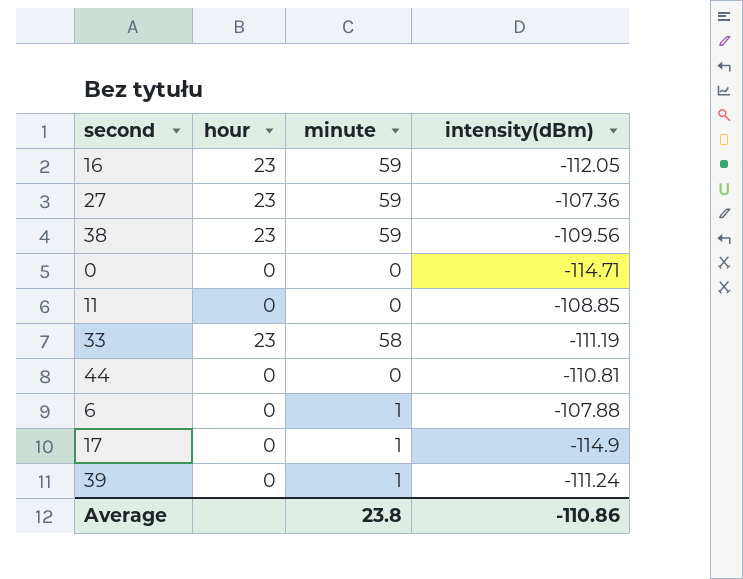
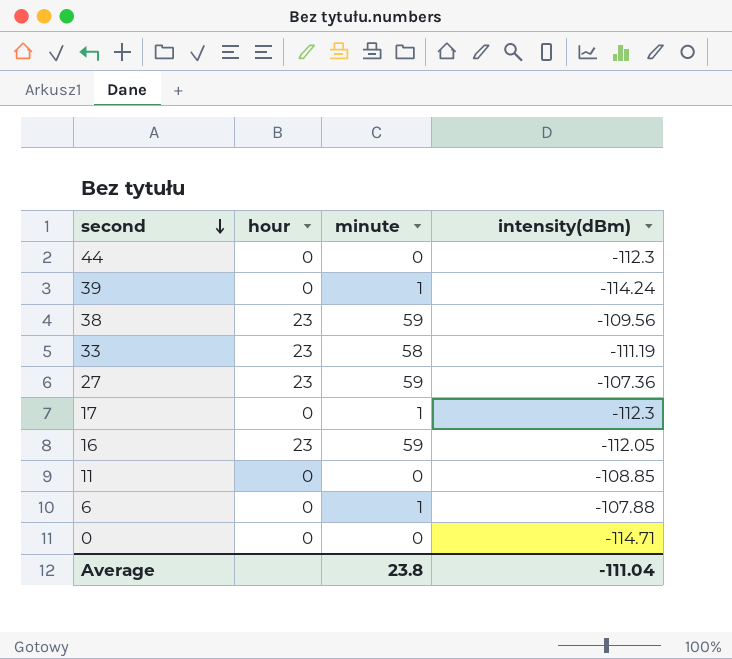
row order: none -> second descending
44 | intensity(dBm): -110.81 -> -112.3
39 | intensity(dBm): -111.24 -> -114.24
17 | intensity(dBm): -114.9 -> -112.3
Average | intensity(dBm): -110.86 -> -111.04

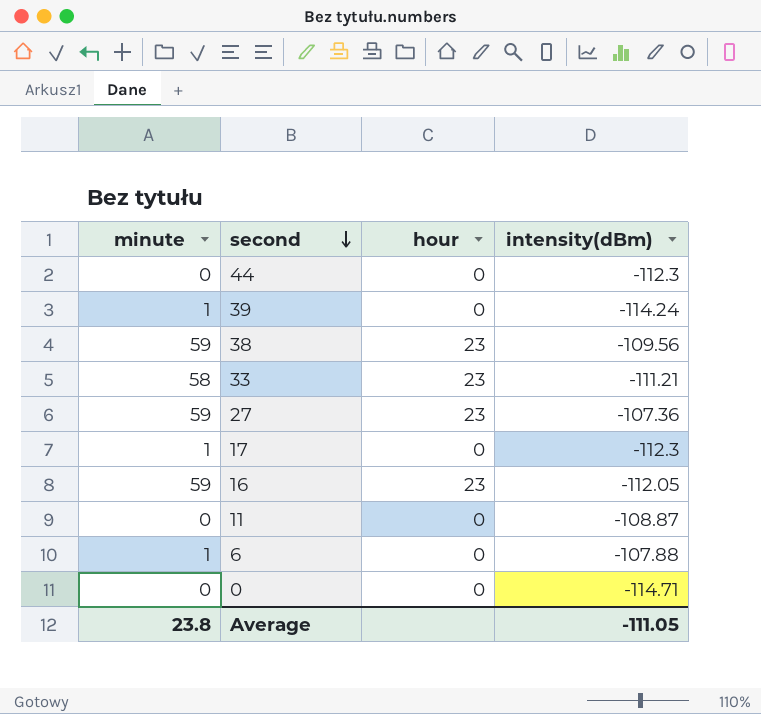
column minute | position: 3 -> 1
33 | intensity(dBm): -111.19 -> -111.21
11 | intensity(dBm): -108.85 -> -108.87
Average | intensity(dBm): -111.04 -> -111.05

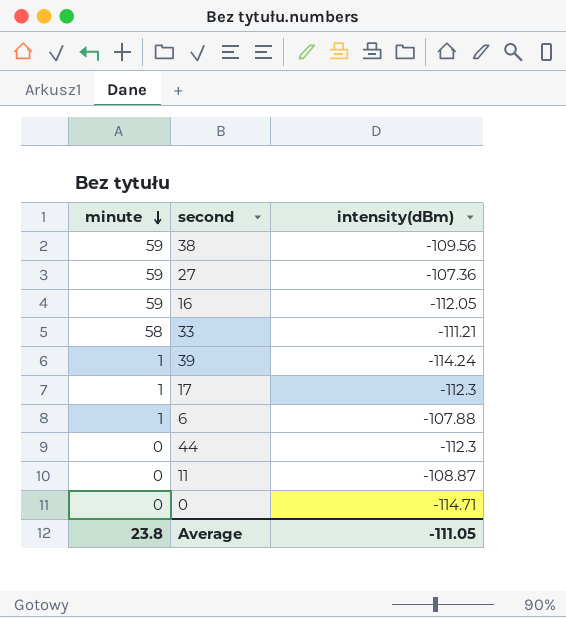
row order: second descending -> minute descending
column hour | position: 3 -> none

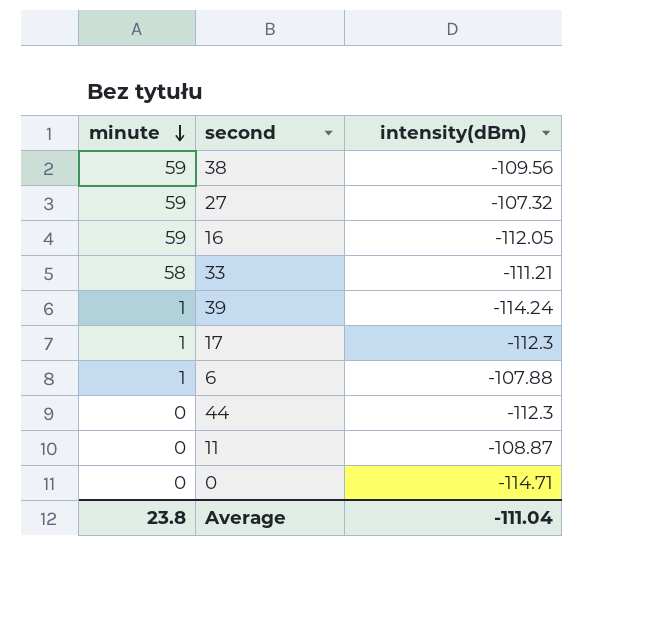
27 | intensity(dBm): -107.36 -> -107.32
Average | intensity(dBm): -111.05 -> -111.04

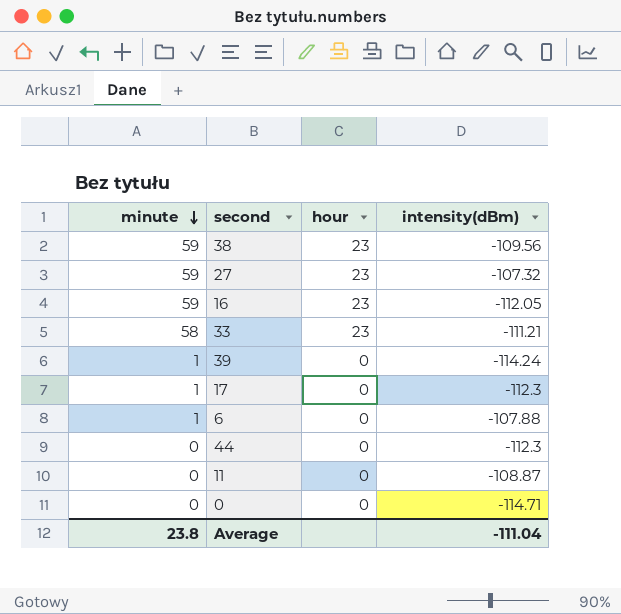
column hour | position: none -> 3

